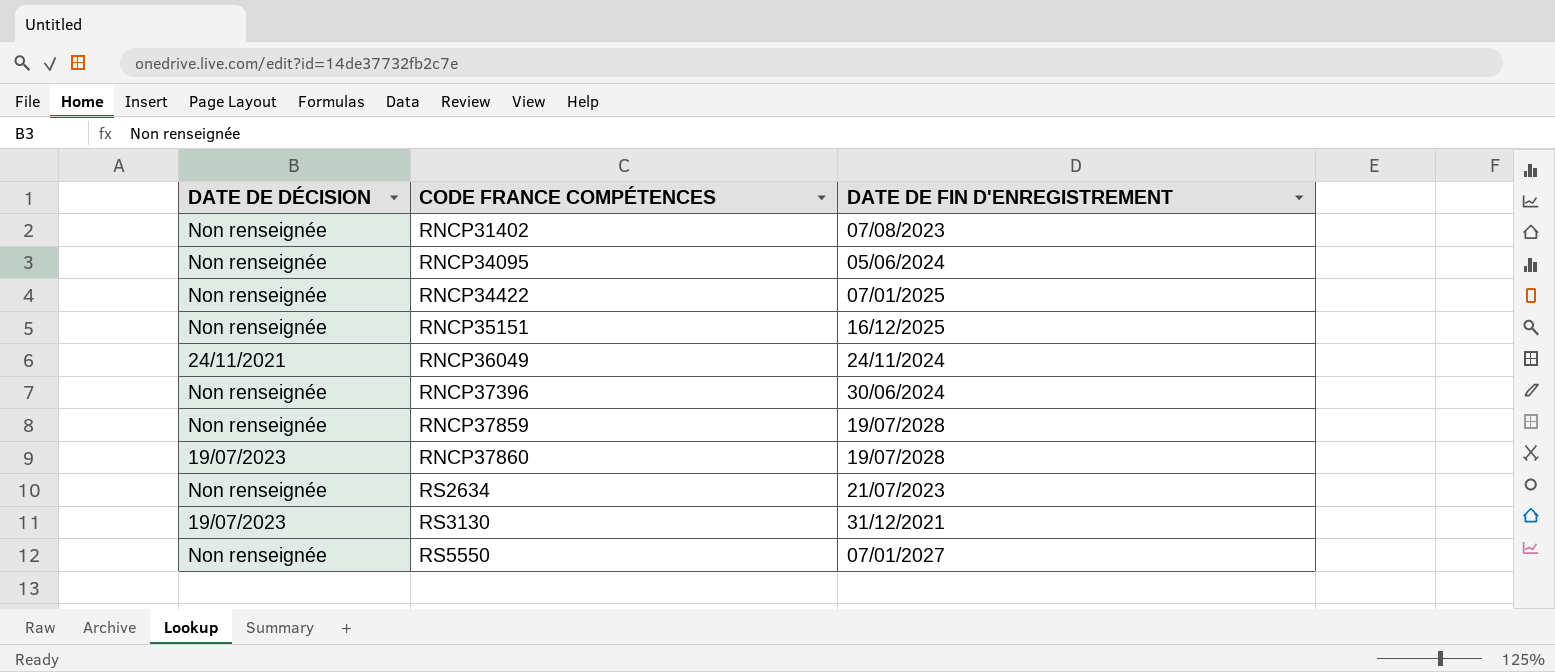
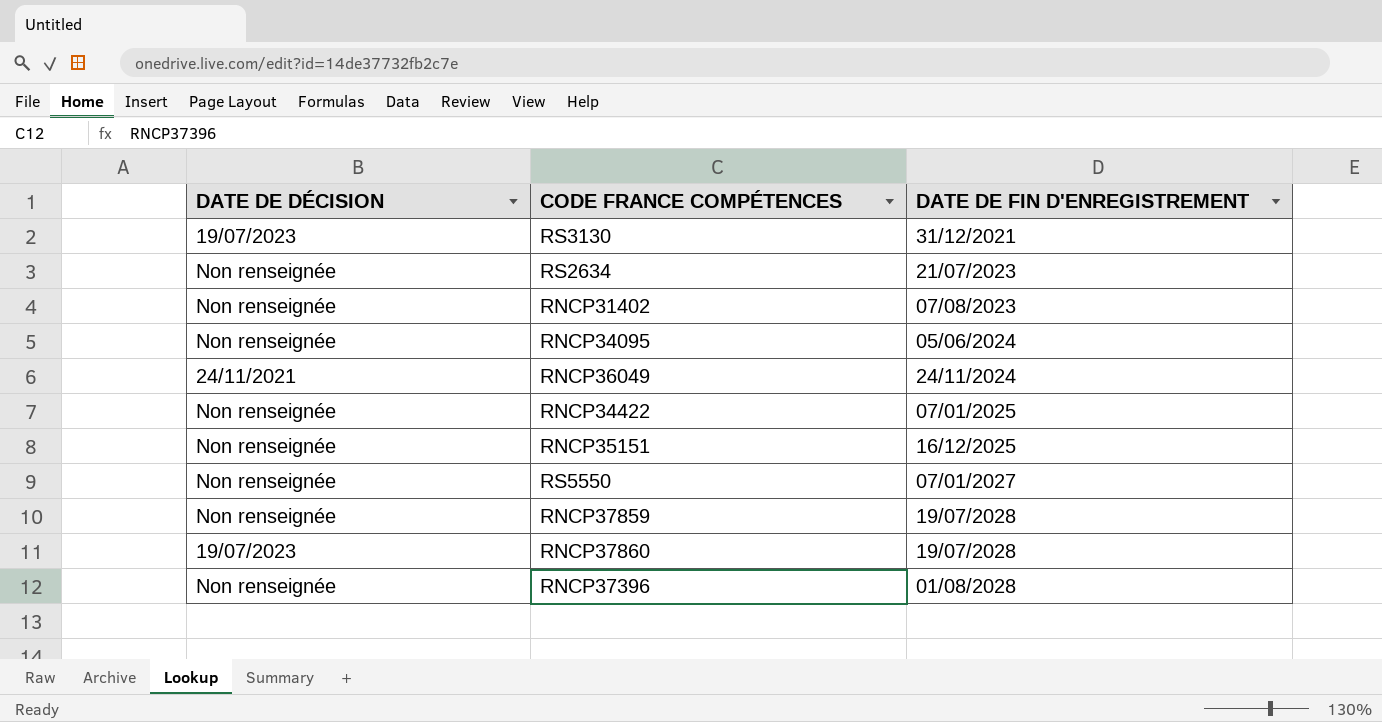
row order: CODE FRANCE COMPÉTENCES ascending -> DATE DE FIN D'ENREGISTREMENT ascending
RNCP37396 | DATE DE FIN D'ENREGISTREMENT: 30/06/2024 -> 01/08/2028

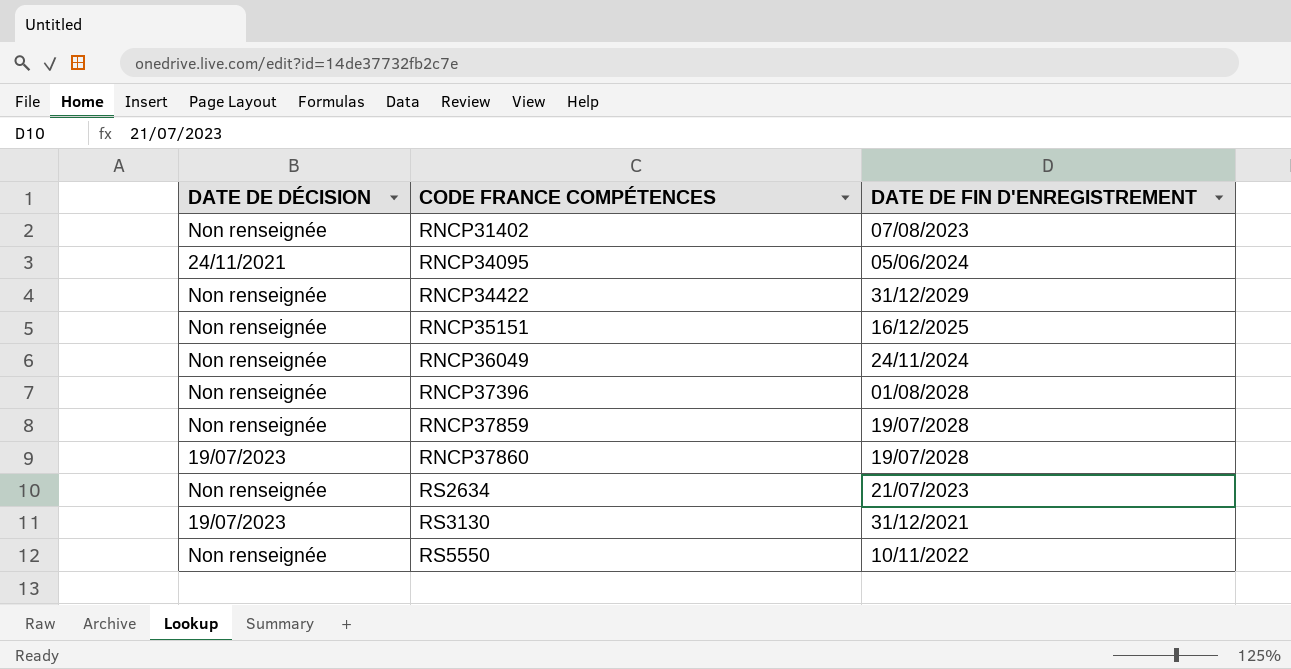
row order: DATE DE FIN D'ENREGISTREMENT ascending -> CODE FRANCE COMPÉTENCES ascending
RNCP34095 | DATE DE DÉCISION: Non renseignée -> 24/11/2021
RNCP34422 | DATE DE FIN D'ENREGISTREMENT: 07/01/2025 -> 31/12/2029
RNCP36049 | DATE DE DÉCISION: 24/11/2021 -> Non renseignée
RS5550 | DATE DE FIN D'ENREGISTREMENT: 07/01/2027 -> 10/11/2022

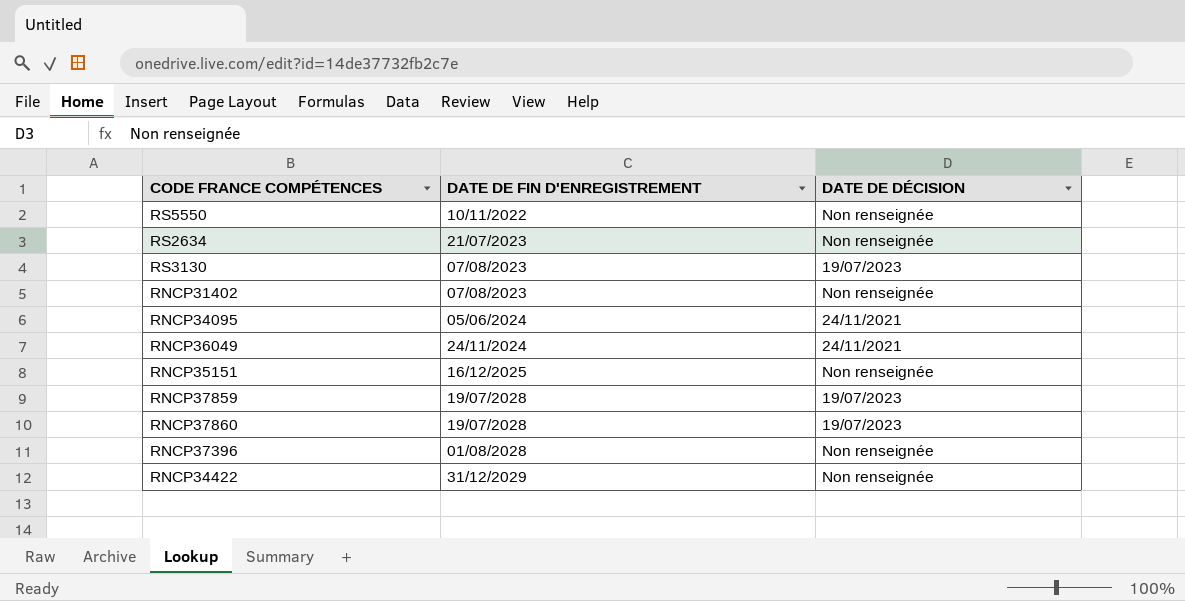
row order: CODE FRANCE COMPÉTENCES ascending -> DATE DE FIN D'ENREGISTREMENT ascending
column DATE DE DÉCISION | position: 1 -> 3
RS3130 | DATE DE FIN D'ENREGISTREMENT: 31/12/2021 -> 07/08/2023
RNCP36049 | DATE DE DÉCISION: Non renseignée -> 24/11/2021
RNCP37859 | DATE DE DÉCISION: Non renseignée -> 19/07/2023

